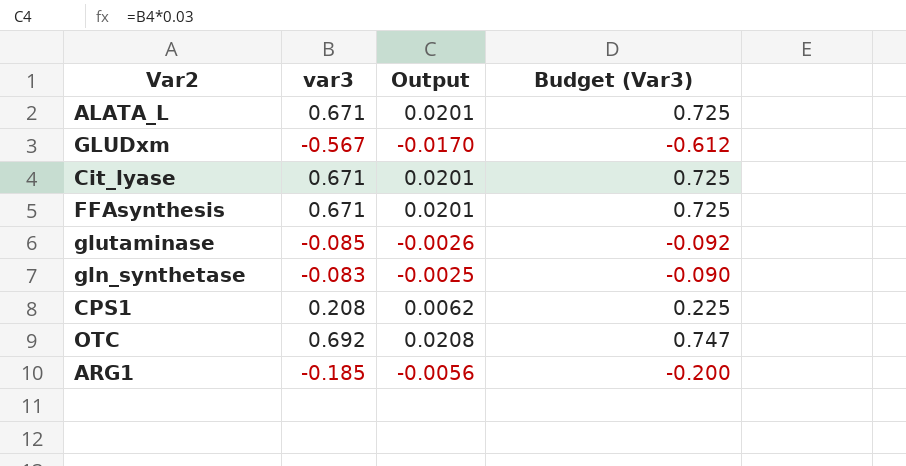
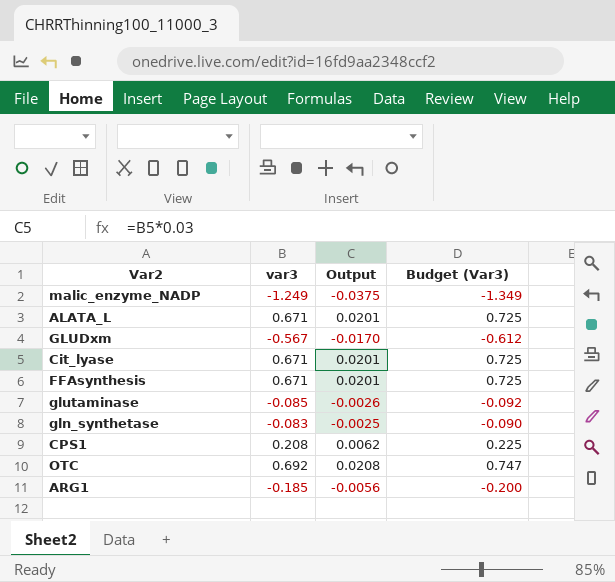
row malic_enzyme_NADP: none -> -1.249 | -0.0375 | -1.349

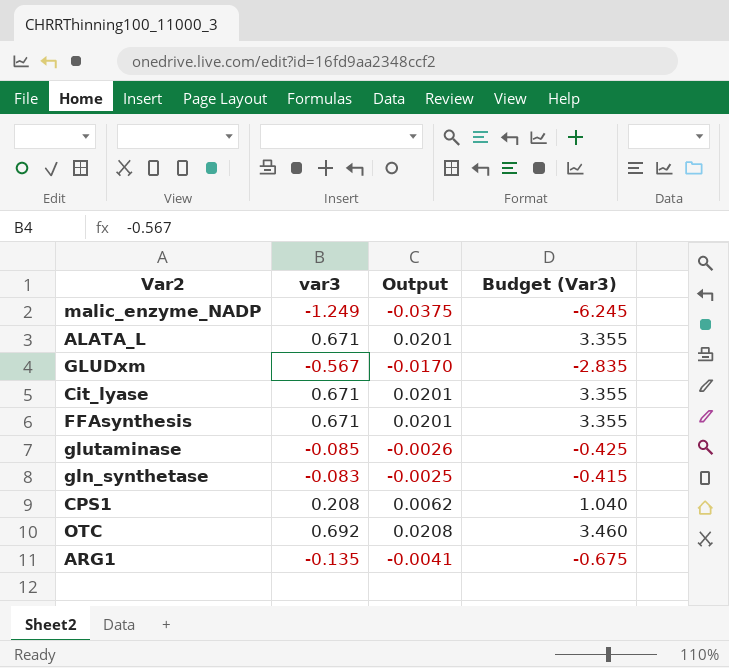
column Budget (Var3) | formula: [var3] * 1.08 -> [var3] * 5
ARG1 | var3: -0.185 -> -0.135
ARG1 | Output: -0.0056 -> -0.0041

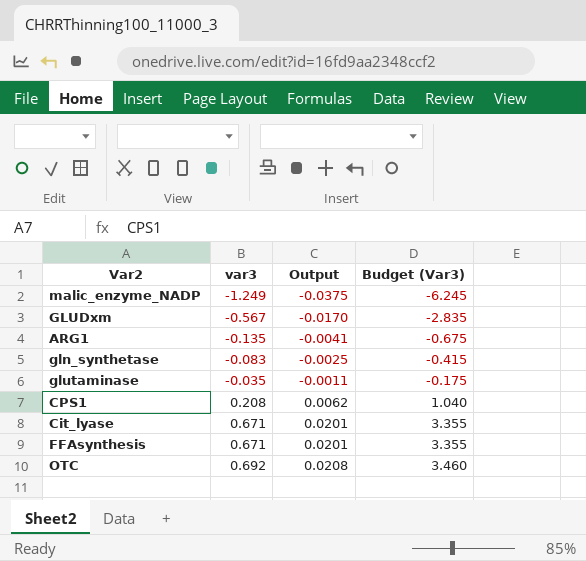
row order: none -> var3 ascending
row ALATA_L: 0.671 | 0.0201 | 3.355 -> none
glutaminase | var3: -0.085 -> -0.035
glutaminase | Output: -0.0026 -> -0.0011
glutaminase | Budget (Var3): -0.425 -> -0.175

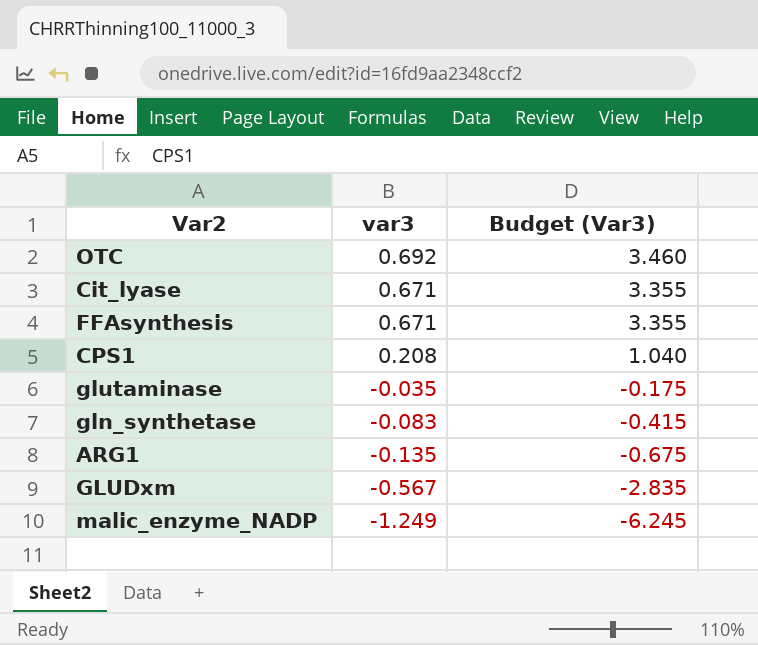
row order: var3 ascending -> var3 descending
column Output | formula: [var3] * 0.03 -> none

